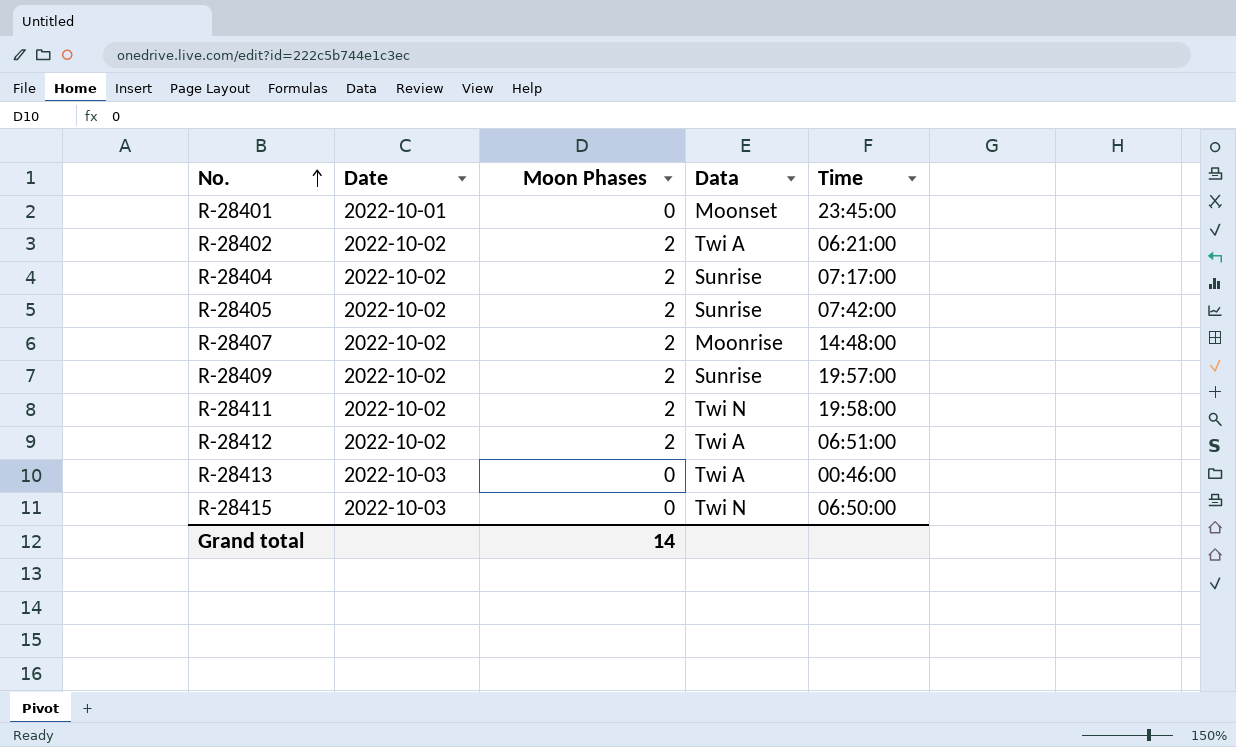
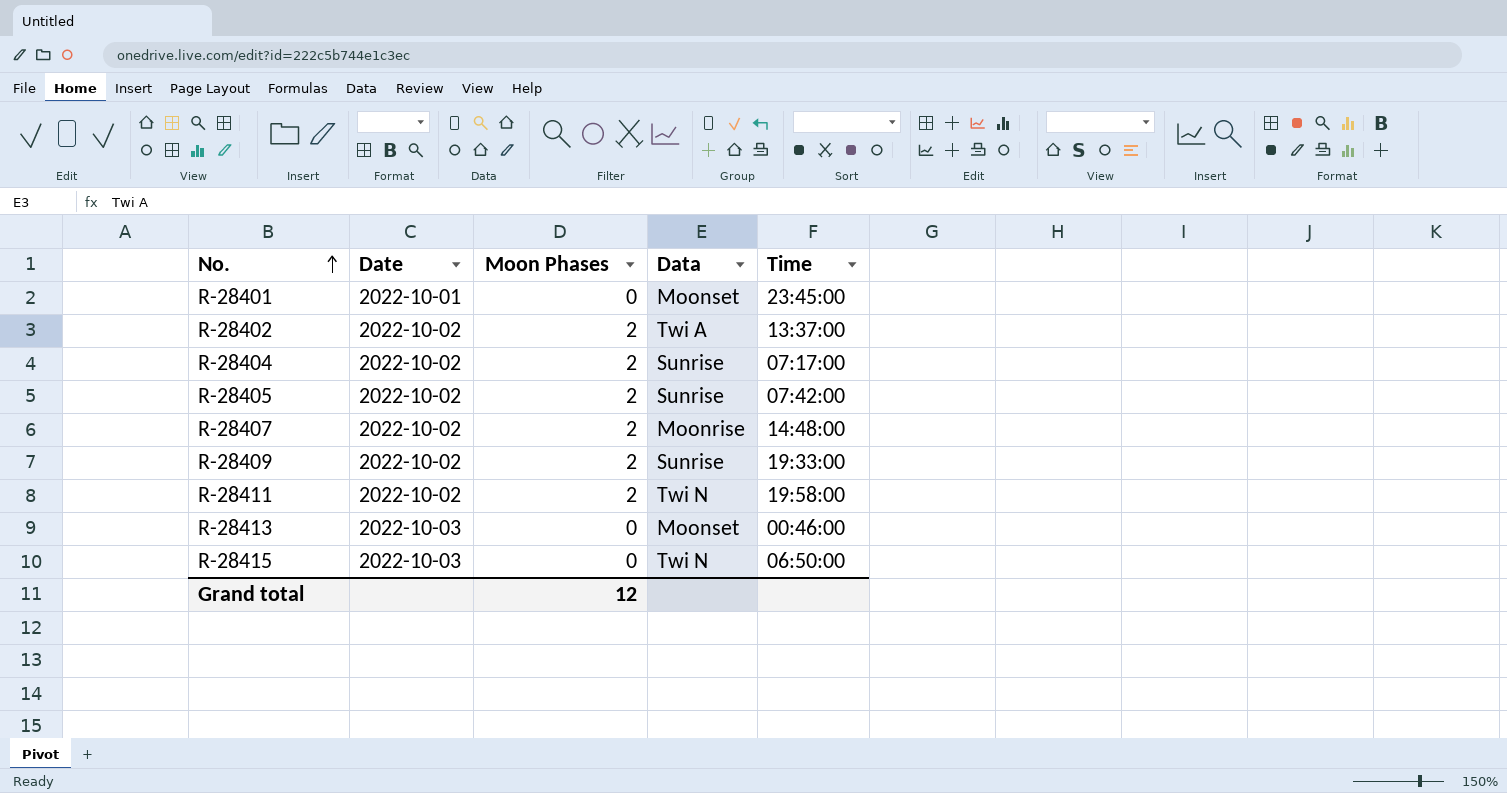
row R-28412: 2022-10-02 | 2 | Twi A | 06:51:00 -> none
R-28402 | Time: 06:21:00 -> 13:37:00
R-28409 | Time: 19:57:00 -> 19:33:00
R-28413 | Data: Twi A -> Moonset
Grand total | Moon Phases: 14 -> 12

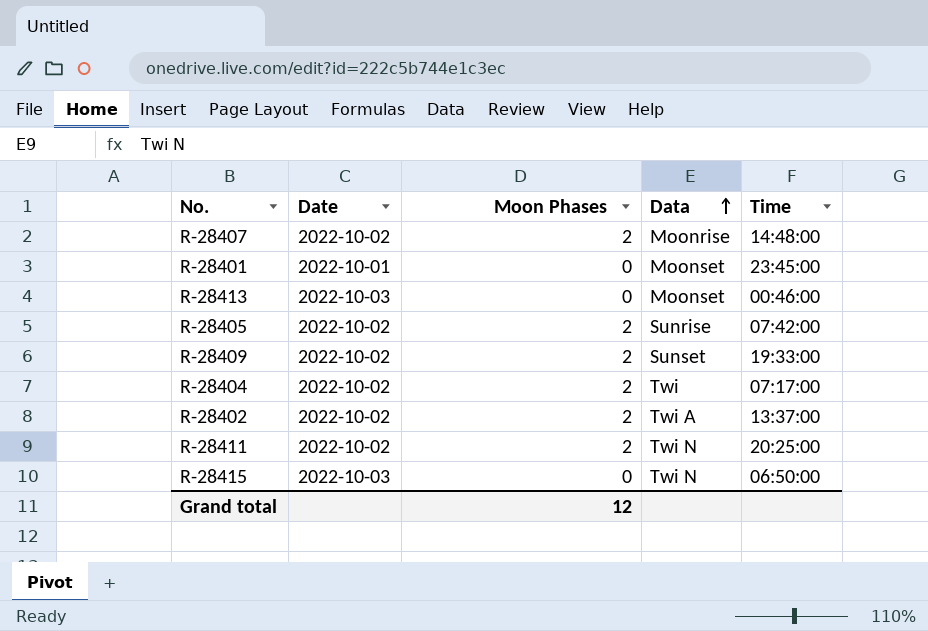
row order: No. ascending -> Data ascending
R-28409 | Data: Sunrise -> Sunset
R-28404 | Data: Sunrise -> Twi
R-28411 | Time: 19:58:00 -> 20:25:00

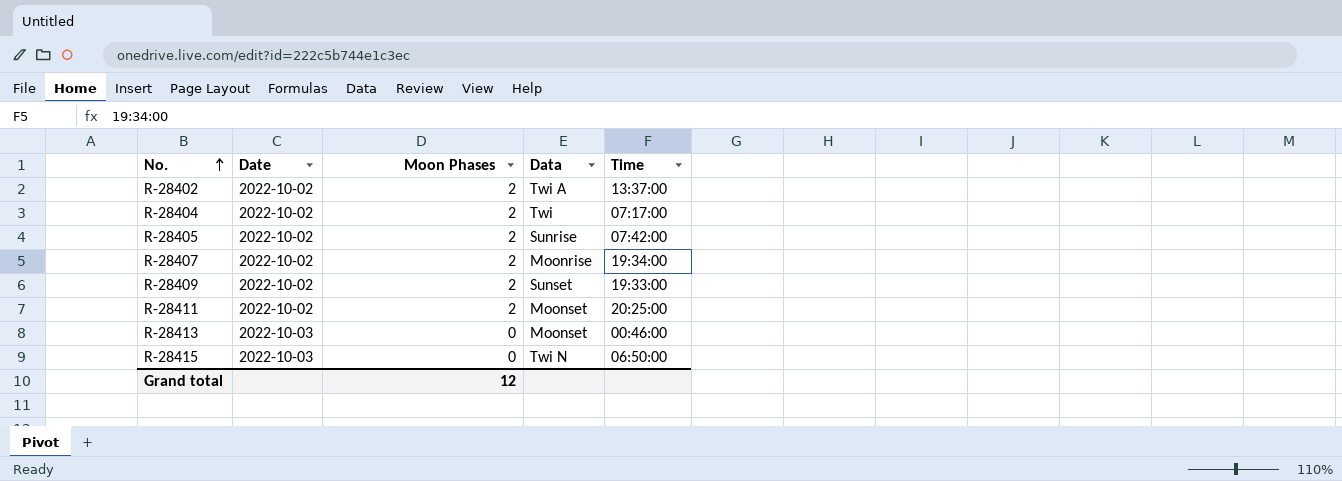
row order: Data ascending -> No. ascending
row R-28401: 2022-10-01 | 0 | Moonset | 23:45:00 -> none
R-28407 | Time: 14:48:00 -> 19:34:00
R-28411 | Data: Twi N -> Moonset

